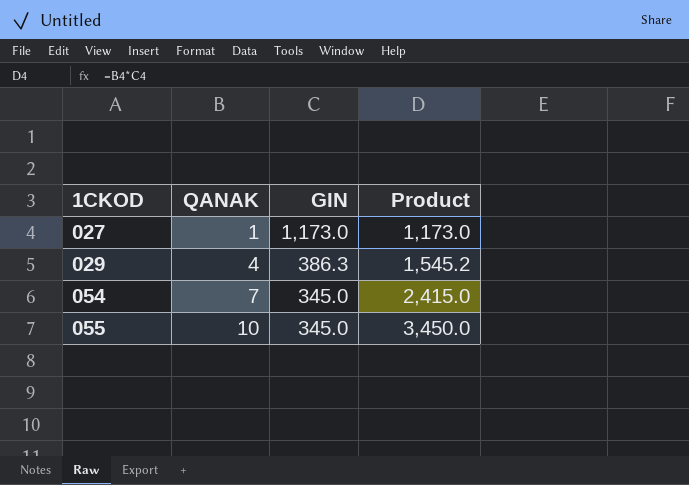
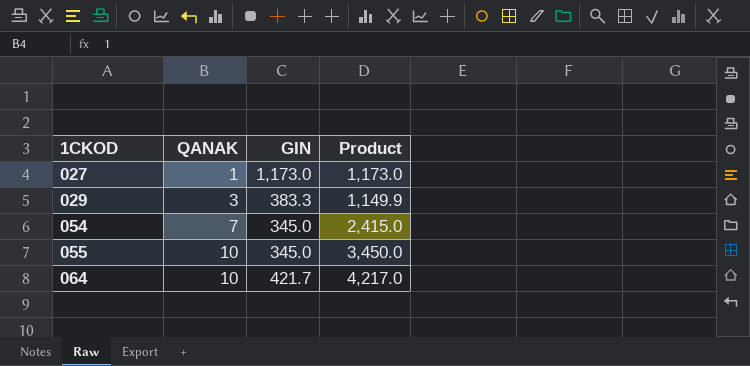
029 | QANAK: 4 -> 3
029 | GIN: 386.3 -> 383.3
029 | Product: 1,545.2 -> 1,149.9
row 064: none -> 10 | 421.7 | 4,217.0

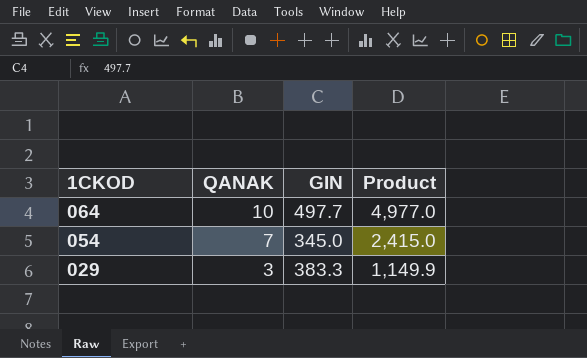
row order: 1CKOD ascending -> 1CKOD descending
row 027: 1 | 1,173.0 | 1,173.0 -> none
row 055: 10 | 345.0 | 3,450.0 -> none
064 | GIN: 421.7 -> 497.7
064 | Product: 4,217.0 -> 4,977.0

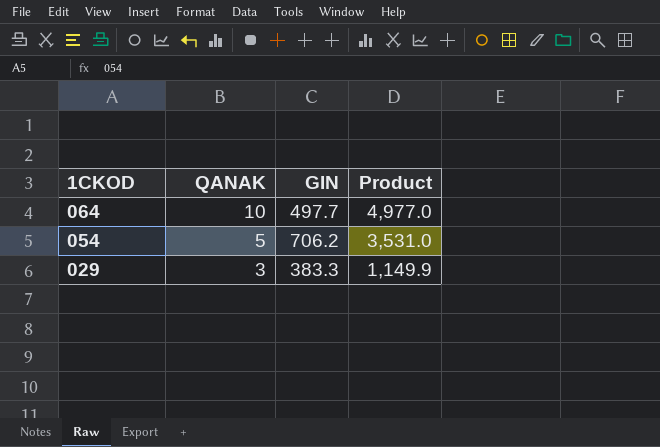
054 | QANAK: 7 -> 5
054 | GIN: 345.0 -> 706.2
054 | Product: 2,415.0 -> 3,531.0

